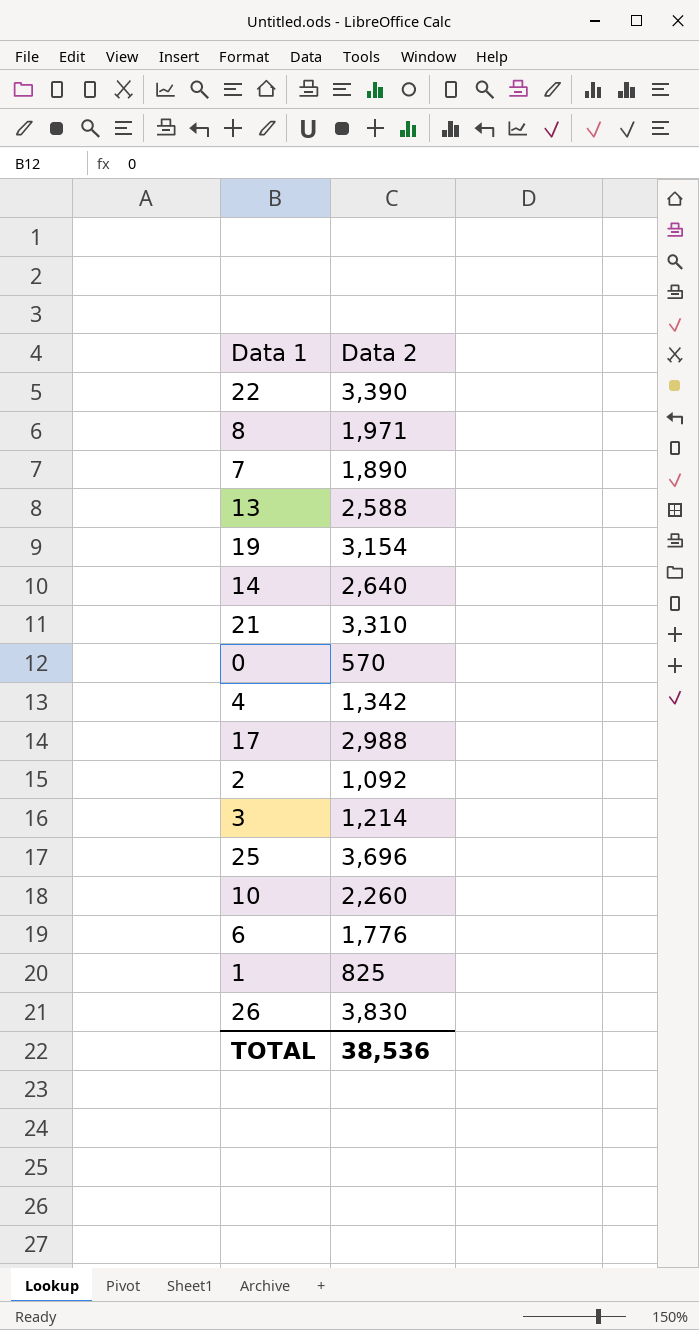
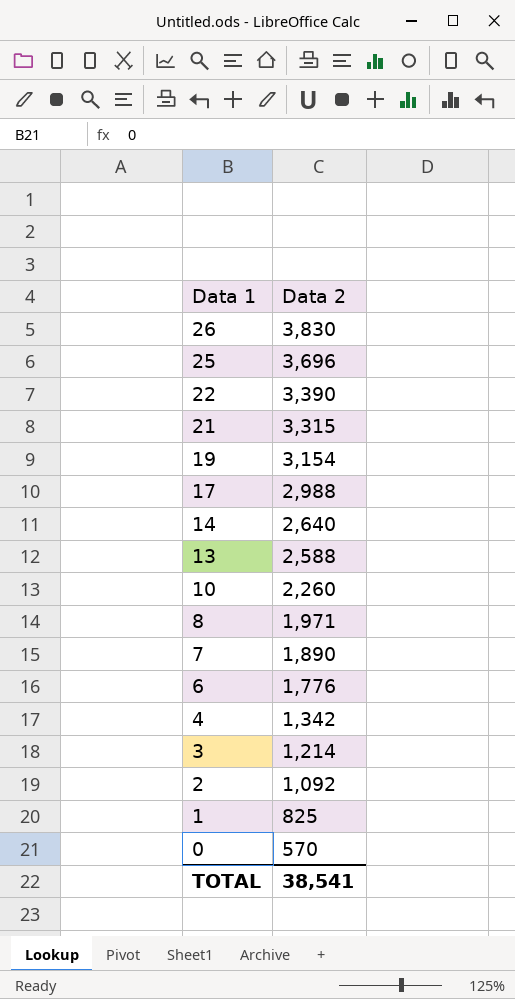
row order: none -> Data 1 descending
21 | Data 2: 3,310 -> 3,315
TOTAL | Data 2: 38,536 -> 38,541

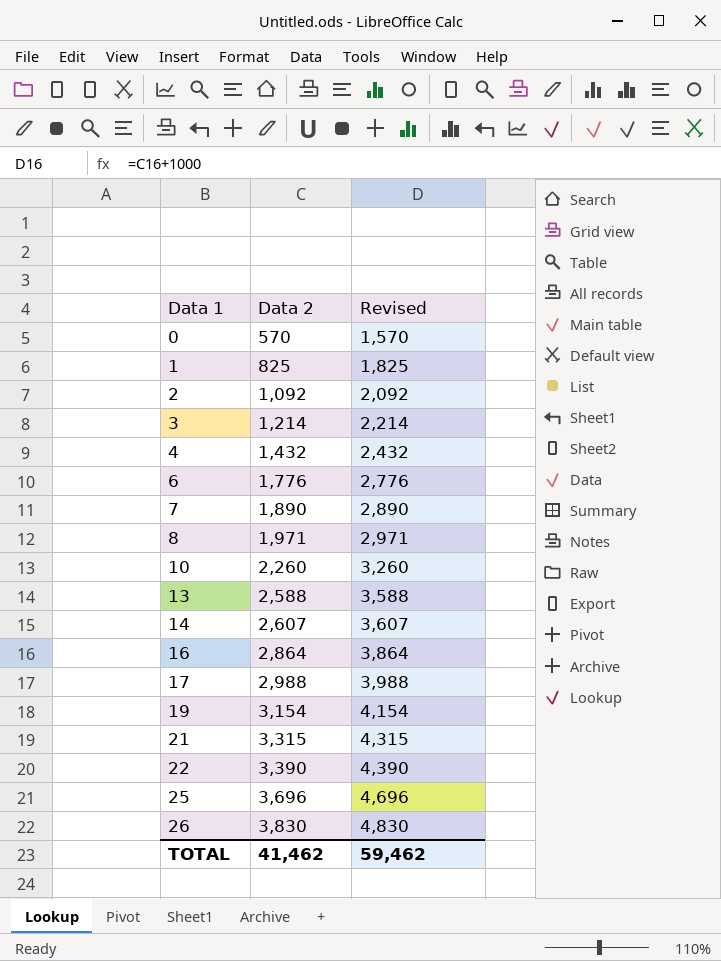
row order: Data 1 descending -> Data 1 ascending
column Revised | formula: none -> [Data 2] + 1000
4 | Data 2: 1,342 -> 1,432
14 | Data 2: 2,640 -> 2,607
row 16: none -> 2,864 | 3,864
TOTAL | Data 2: 38,541 -> 41,462

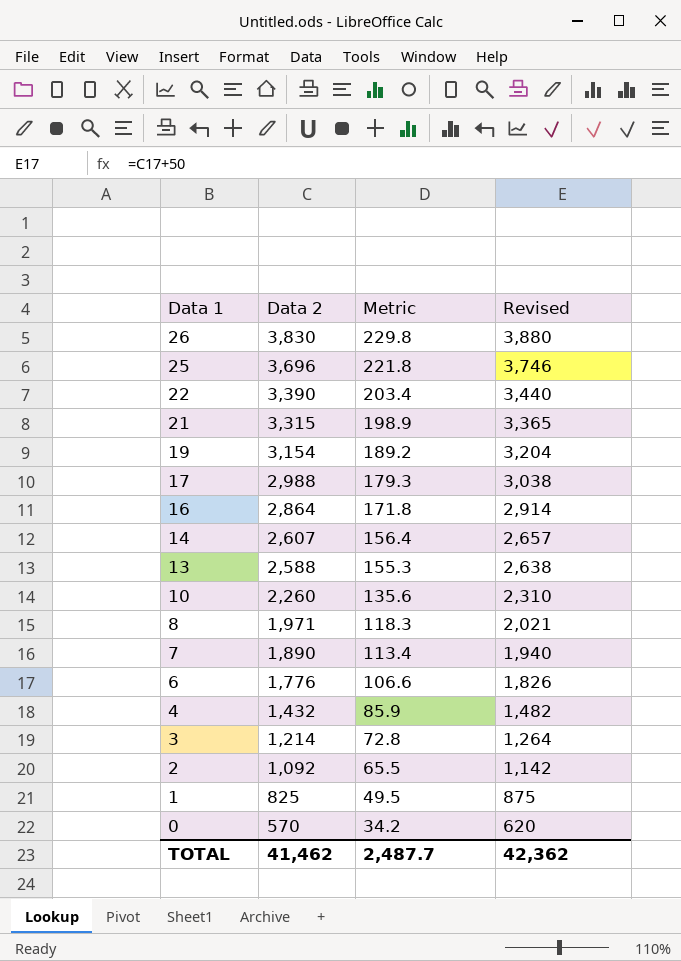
row order: Data 1 ascending -> Data 1 descending
column Metric | formula: none -> [Data 2] * 0.06
column Revised | formula: [Data 2] + 1000 -> [Data 2] + 50
TOTAL | Revised: 59,462 -> 42,362

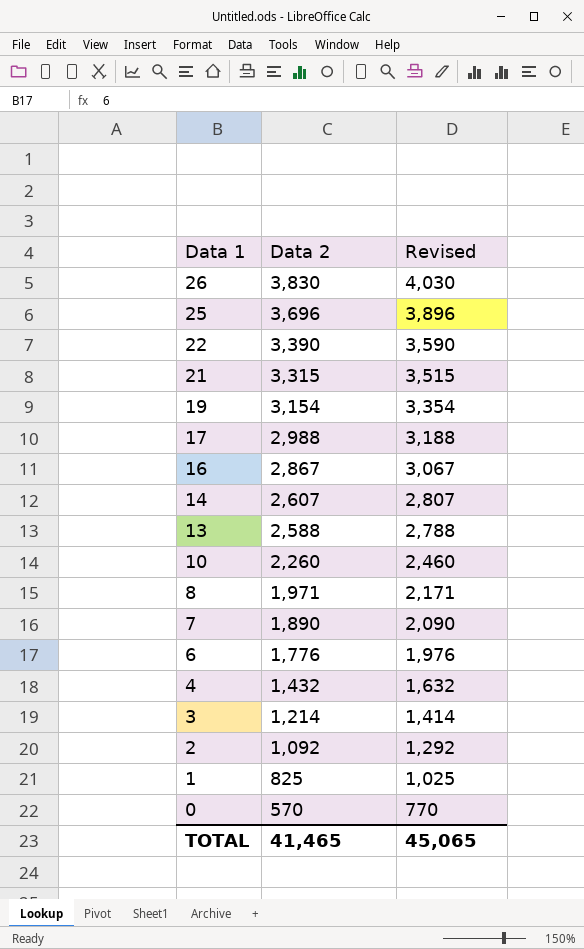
column Metric | formula: [Data 2] * 0.06 -> none
column Revised | formula: [Data 2] + 50 -> [Data 2] + 200
16 | Data 2: 2,864 -> 2,867
TOTAL | Data 2: 41,462 -> 41,465
TOTAL | Revised: 42,362 -> 45,065

